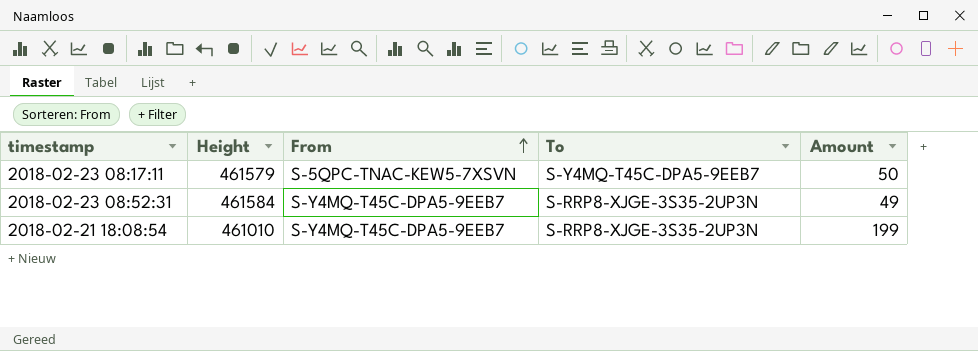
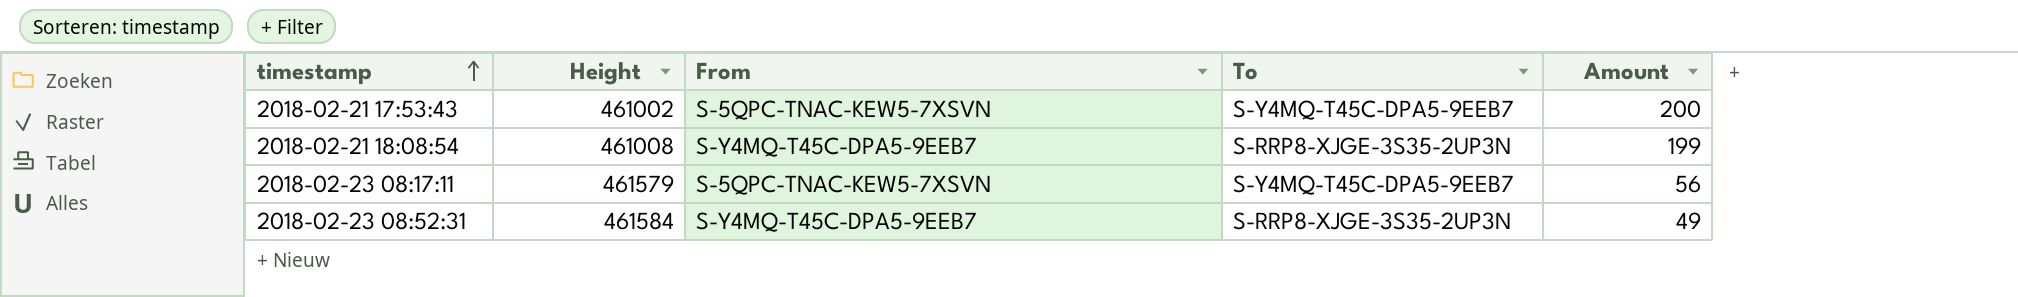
row order: From ascending -> timestamp ascending
row 2018-02-21 17:53:43: none -> 461002 | S-5QPC-TNAC-KEW5-7XSVN | S-Y4MQ-T45C-DPA5-9EEB7 | 200
2018-02-21 18:08:54 | Height: 461010 -> 461008
2018-02-23 08:17:11 | Amount: 50 -> 56

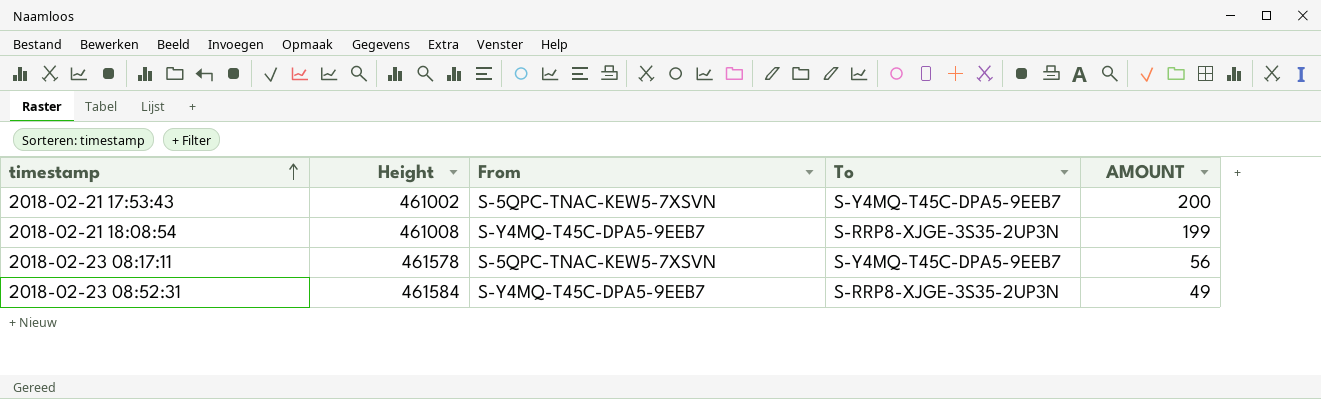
column name: Amount -> AMOUNT
2018-02-23 08:17:11 | Height: 461579 -> 461578

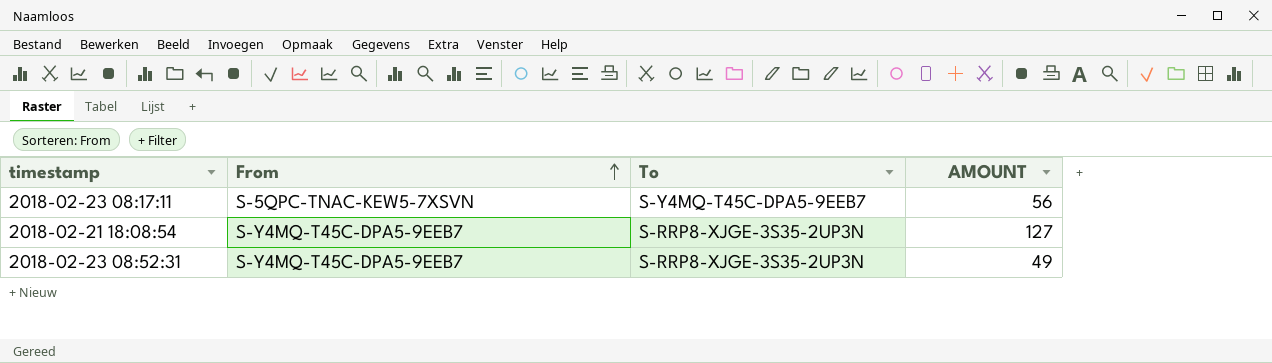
row order: timestamp ascending -> From ascending
column Height | position: 2 -> none
row 2018-02-21 17:53:43: 461002 | S-5QPC-TNAC-KEW5-7XSVN | S-Y4MQ-T45C-DPA5-9EEB7 | 200 -> none
2018-02-21 18:08:54 | AMOUNT: 199 -> 127

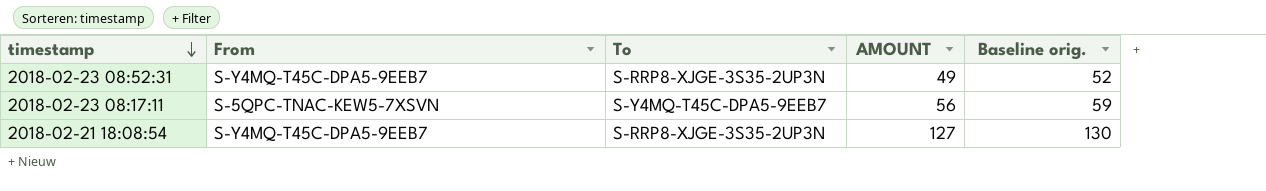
row order: From ascending -> timestamp descending
column Baseline orig. | formula: none -> [AMOUNT] + 3

